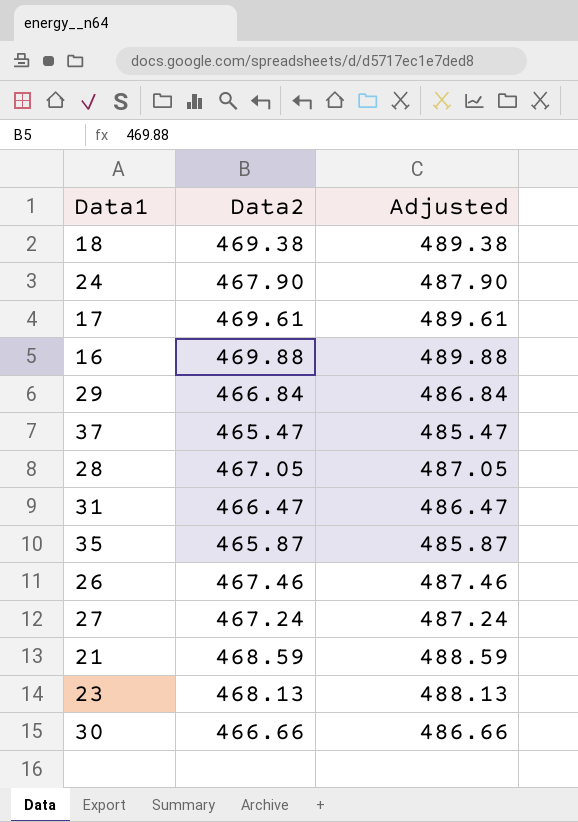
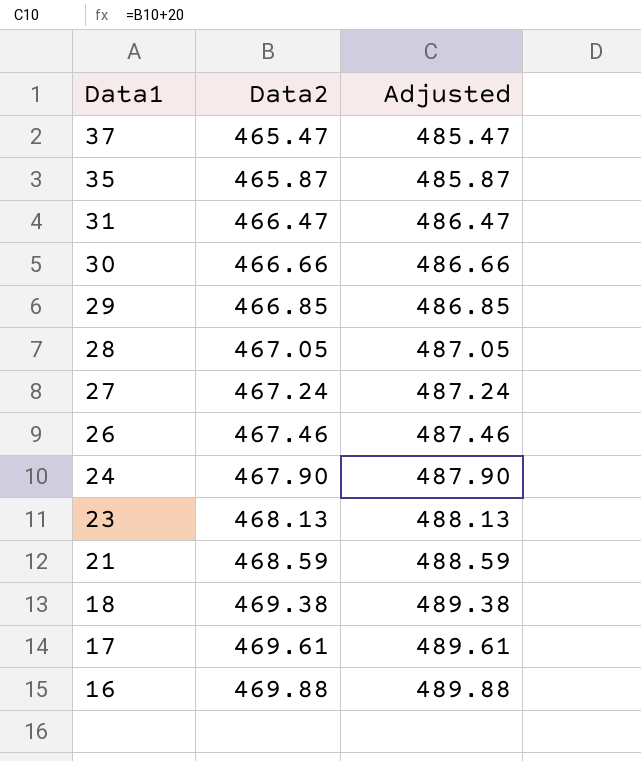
row order: none -> Data1 descending
29 | Data2: 466.84 -> 466.85
29 | Adjusted: 486.84 -> 486.85

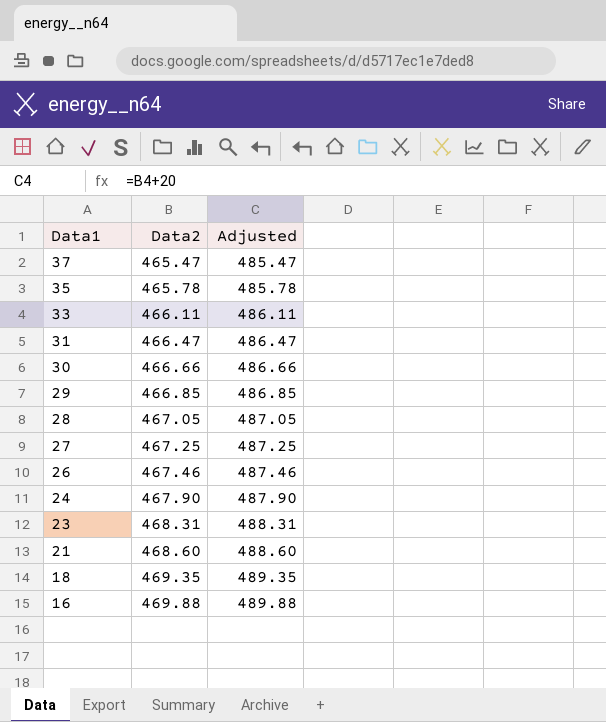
row 17: 469.61 | 489.61 -> none
35 | Data2: 465.87 -> 465.78
35 | Adjusted: 485.87 -> 485.78
row 33: none -> 466.11 | 486.11
27 | Data2: 467.24 -> 467.25
27 | Adjusted: 487.24 -> 487.25
23 | Data2: 468.13 -> 468.31
23 | Adjusted: 488.13 -> 488.31
21 | Data2: 468.59 -> 468.60
21 | Adjusted: 488.59 -> 488.60
18 | Data2: 469.38 -> 469.35
18 | Adjusted: 489.38 -> 489.35

